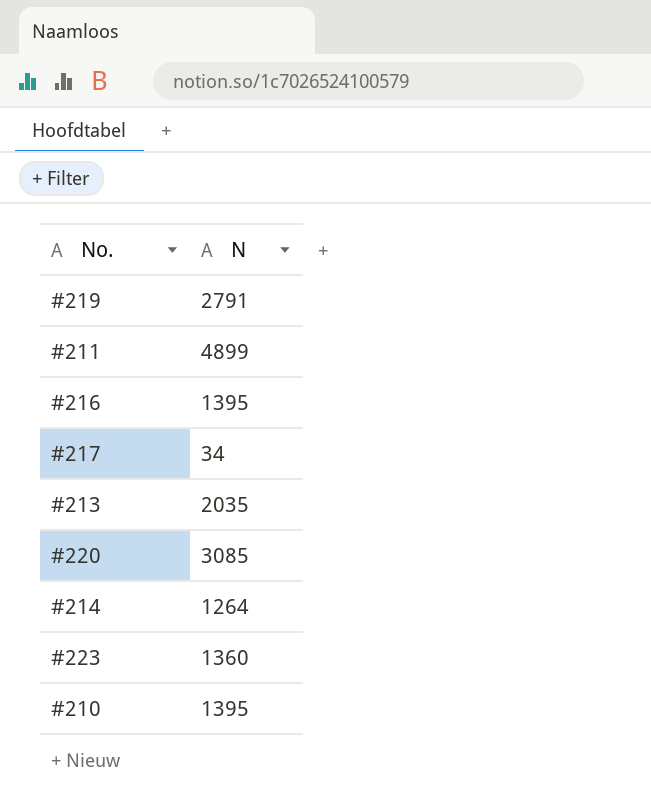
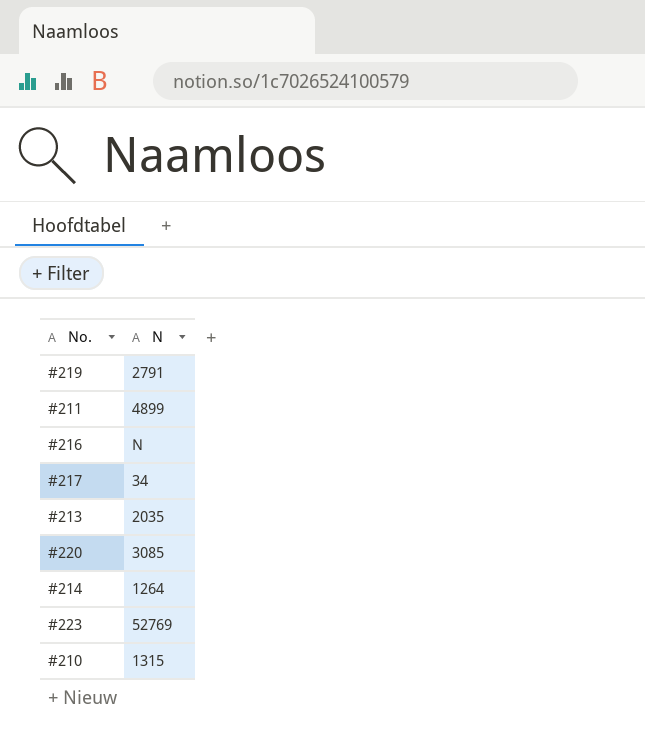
#216 | N: 1395 -> N
#223 | N: 1360 -> 52769
#210 | N: 1395 -> 1315

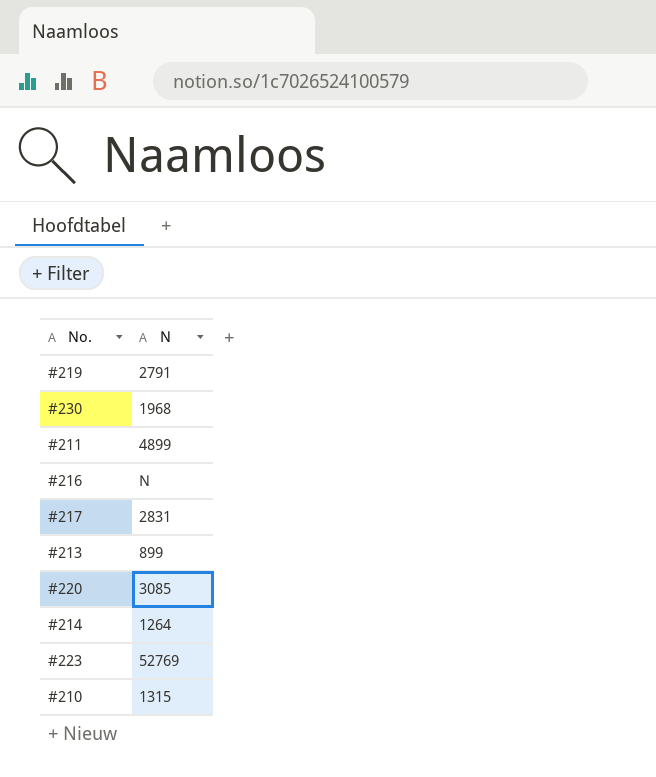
row #230: none -> 1968
#217 | N: 34 -> 2831
#213 | N: 2035 -> 899

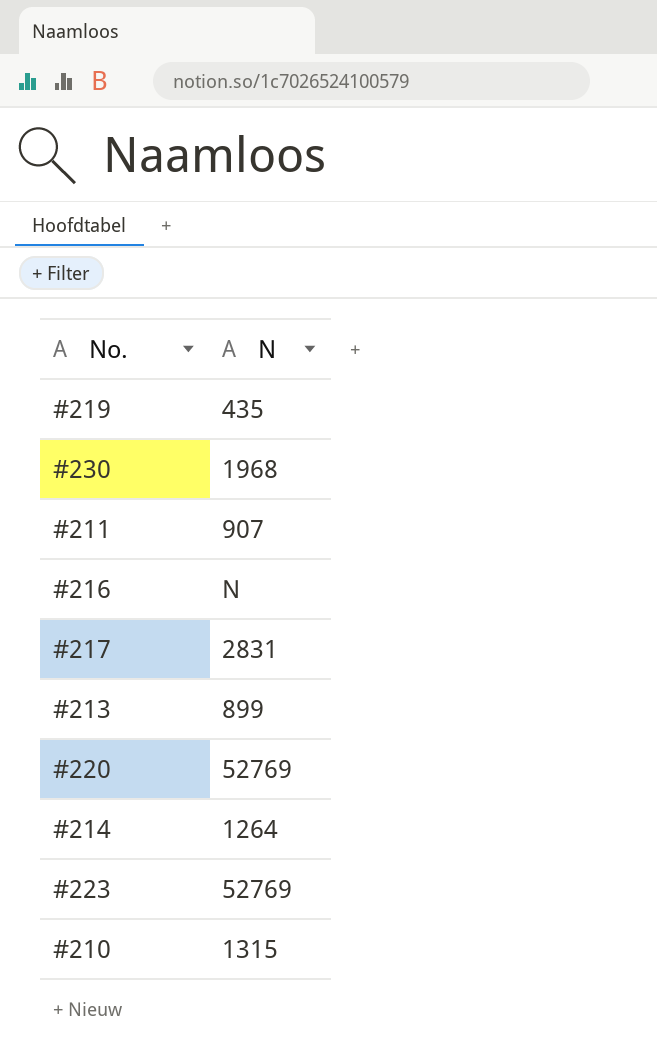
#219 | N: 2791 -> 435
#211 | N: 4899 -> 907
#220 | N: 3085 -> 52769

